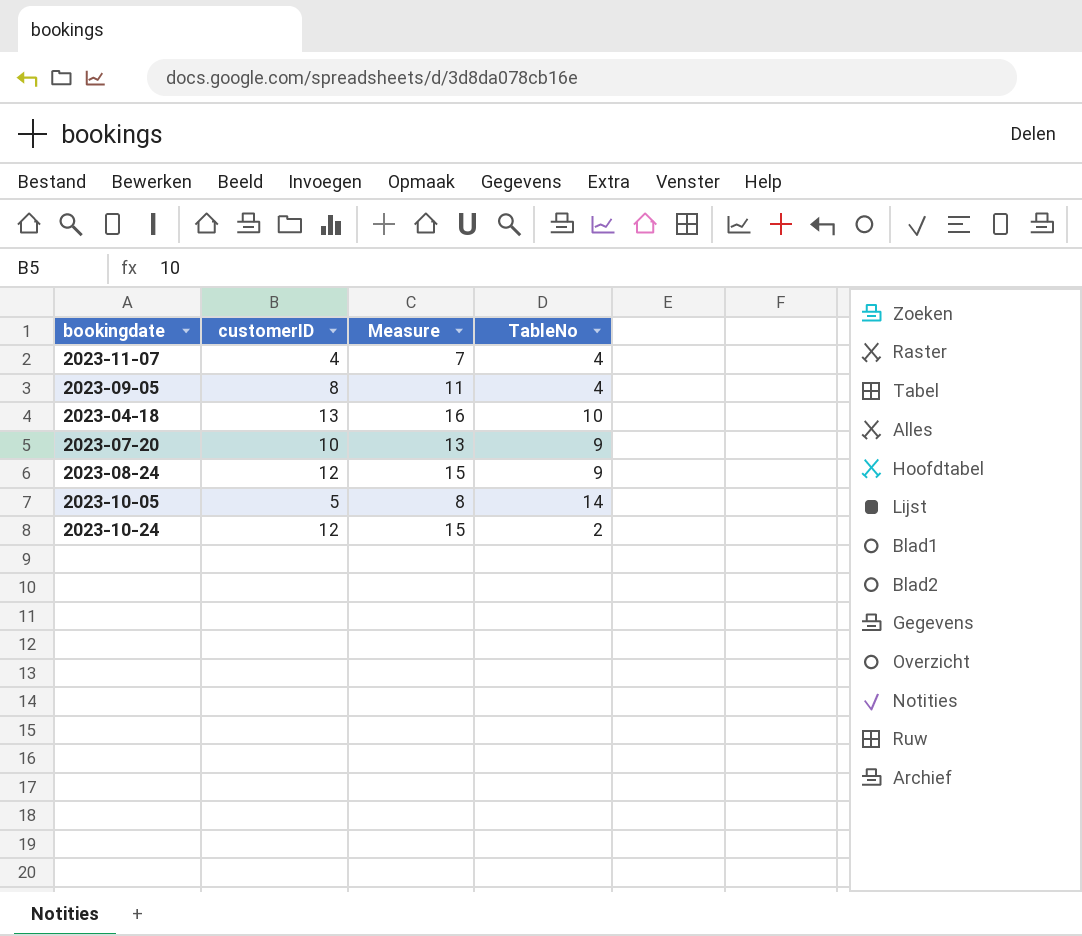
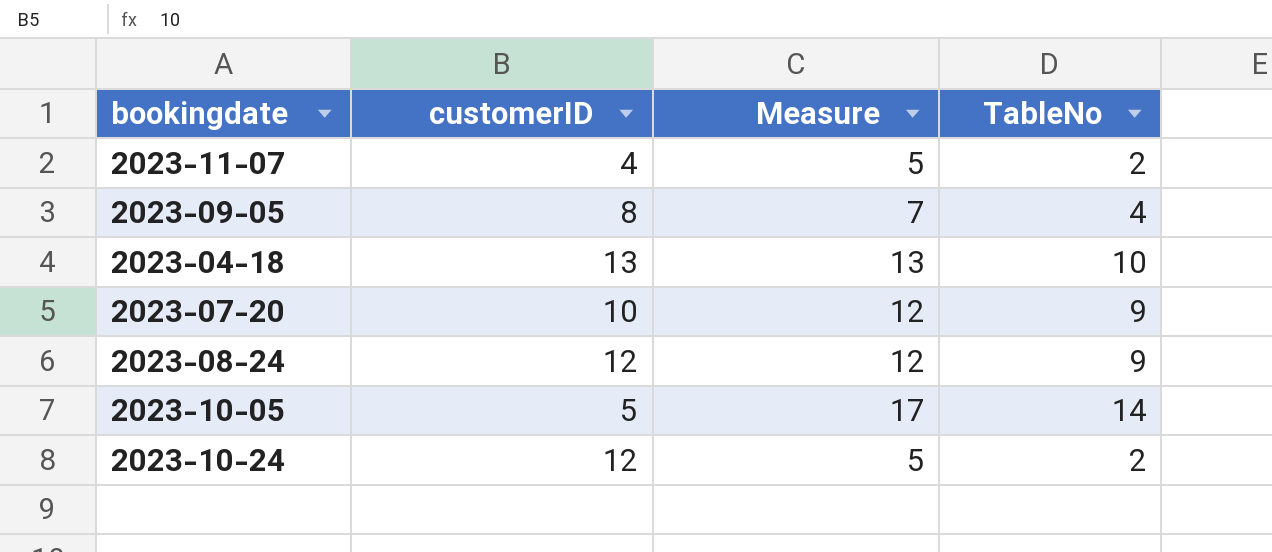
column Measure | formula: [customerID] + 3 -> [TableNo] + 3
2023-11-07 | TableNo: 4 -> 2

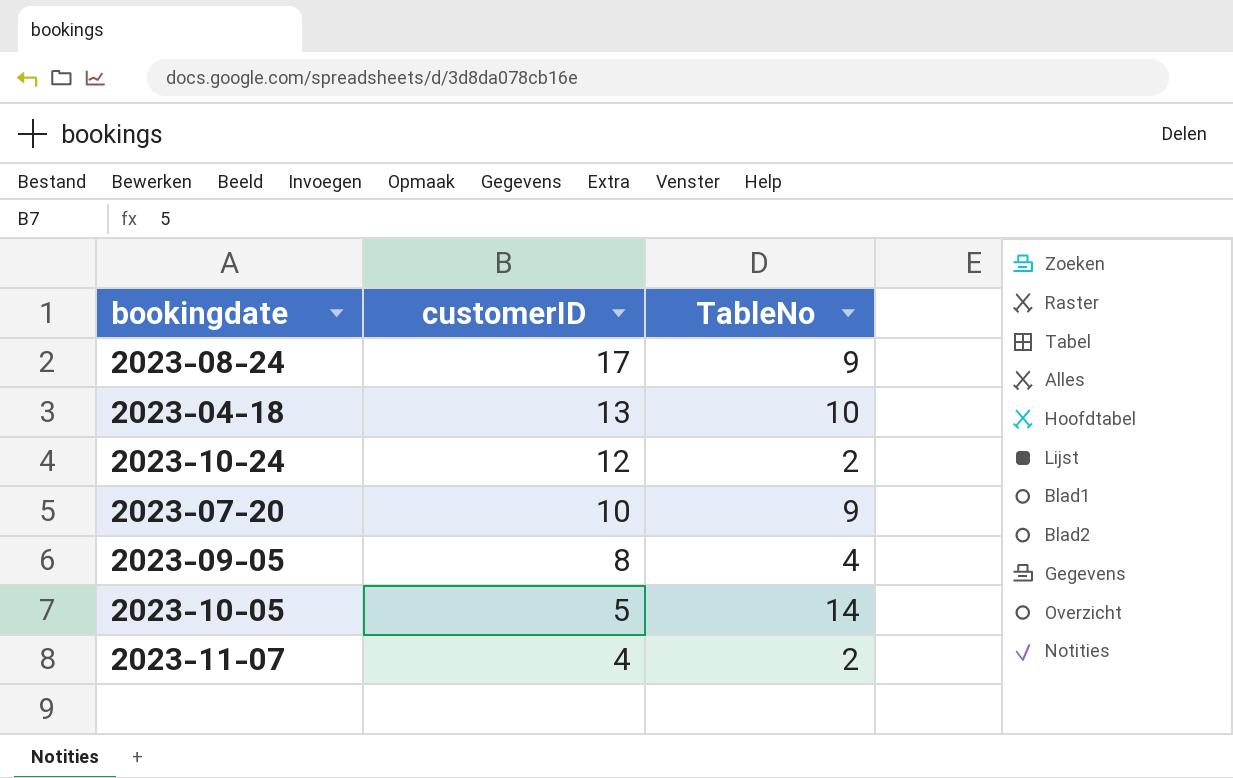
row order: none -> customerID descending
column Measure | formula: [TableNo] + 3 -> none
2023-08-24 | customerID: 12 -> 17

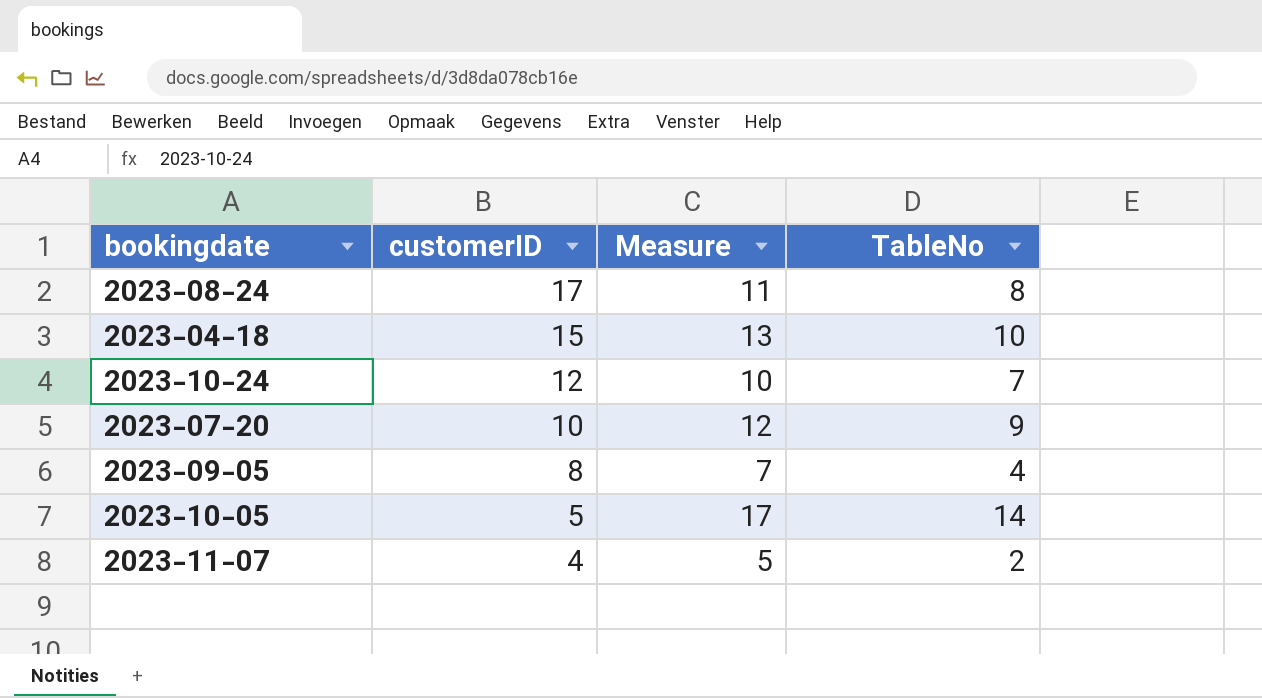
column Measure | formula: none -> [TableNo] + 3
2023-08-24 | TableNo: 9 -> 8
2023-04-18 | customerID: 13 -> 15
2023-10-24 | TableNo: 2 -> 7

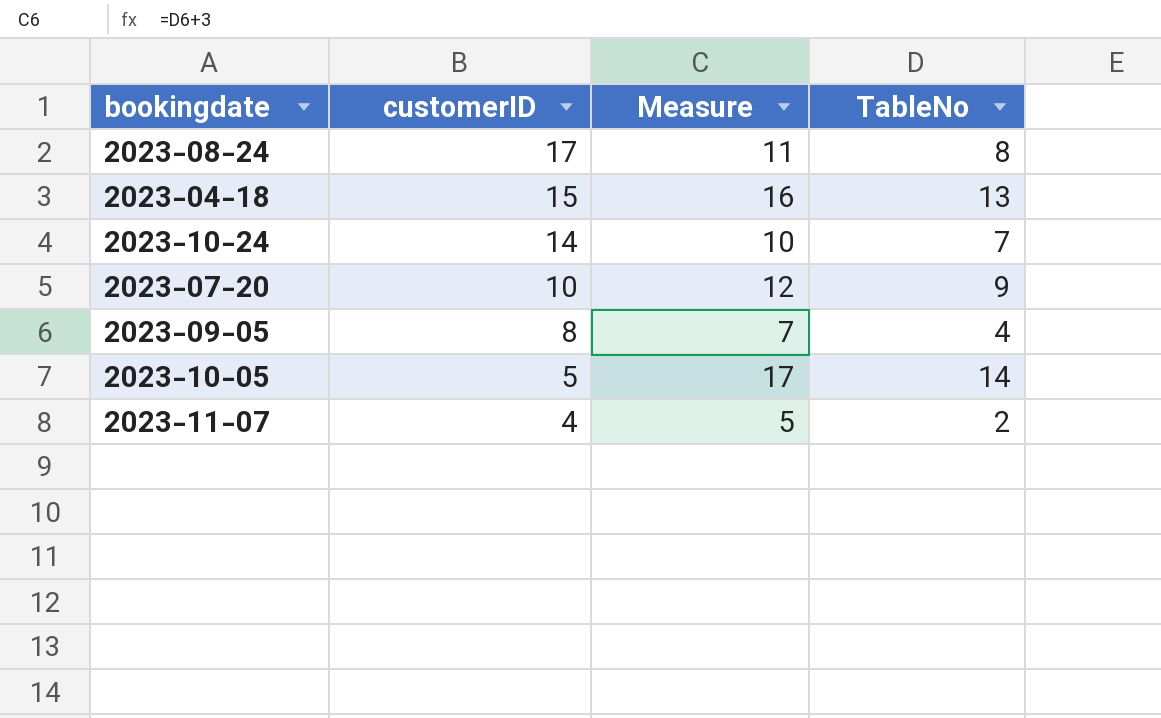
2023-04-18 | Measure: 13 -> 16
2023-04-18 | TableNo: 10 -> 13
2023-10-24 | customerID: 12 -> 14

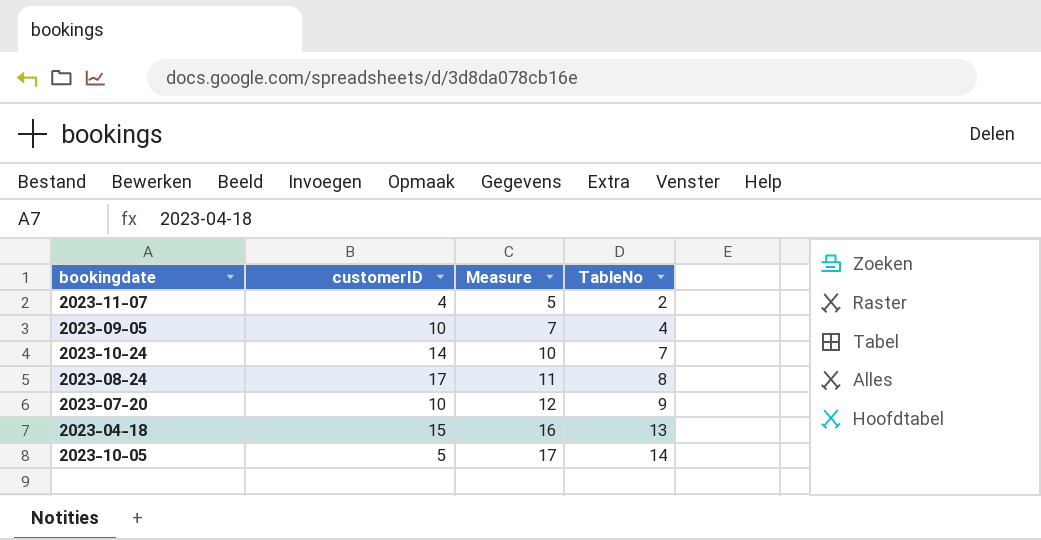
row order: customerID descending -> Measure ascending
2023-09-05 | customerID: 8 -> 10

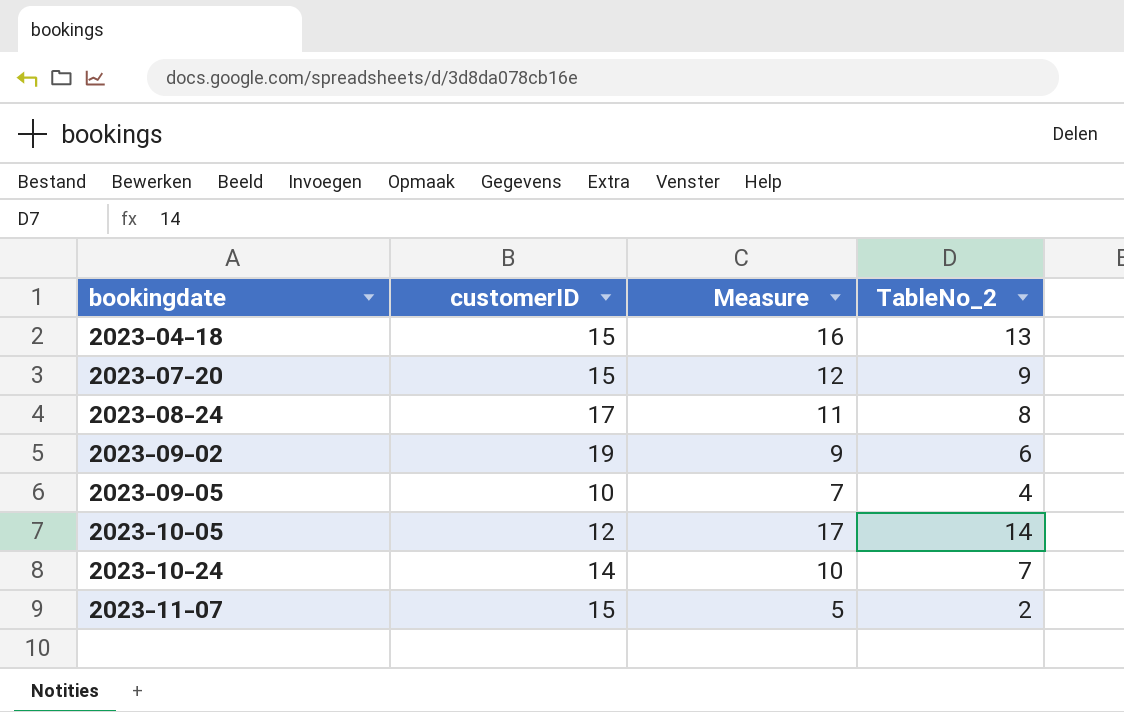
row order: Measure ascending -> bookingdate ascending
column name: TableNo -> TableNo_2
2023-07-20 | customerID: 10 -> 15
row 2023-09-02: none -> 19 | 9 | 6
2023-10-05 | customerID: 5 -> 12
2023-11-07 | customerID: 4 -> 15

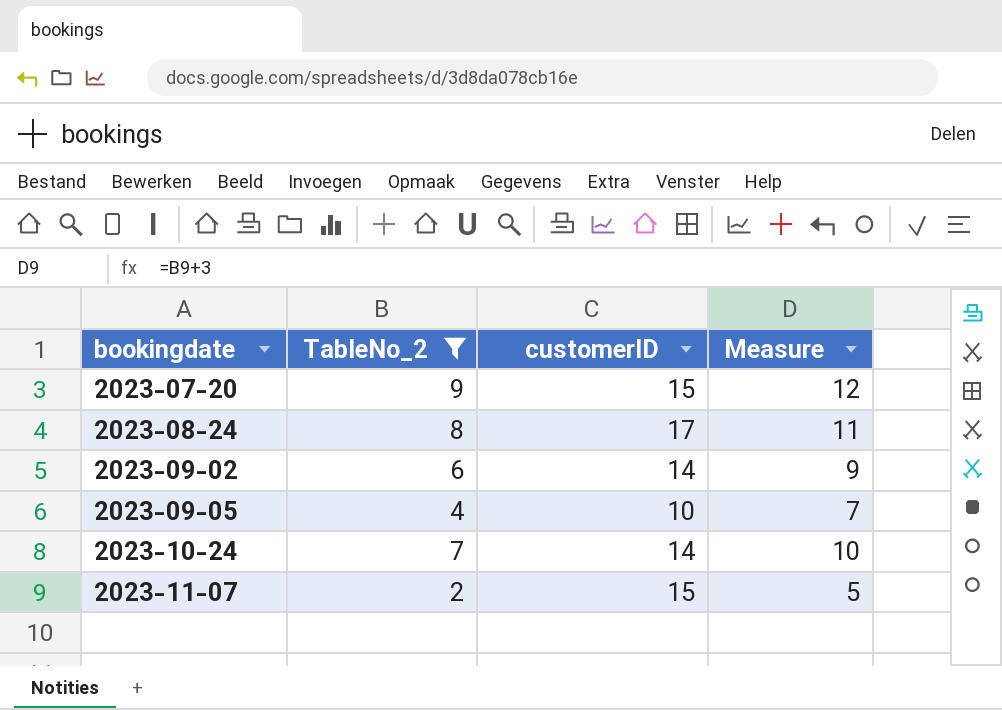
filter: none -> TableNo_2 <= 9
column TableNo_2 | position: 4 -> 2
2023-09-02 | customerID: 19 -> 14

